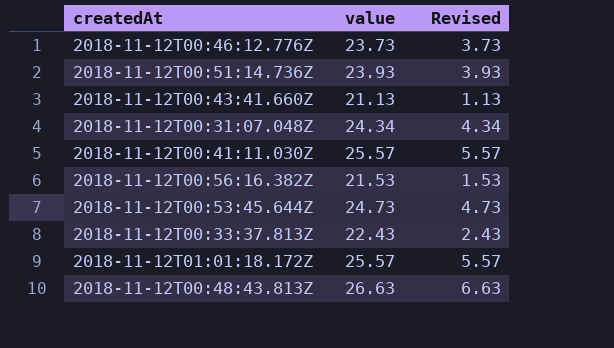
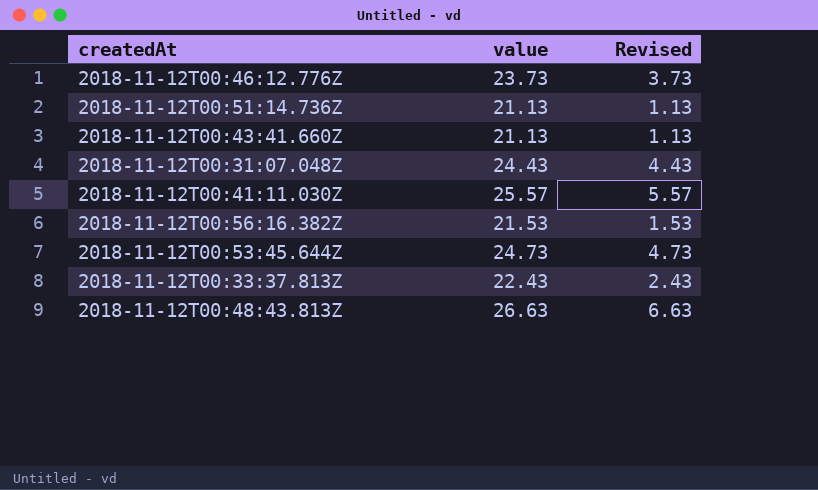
row 2018-11-12T01:01:18.172Z: 25.57 | 5.57 -> none
2018-11-12T00:51:14.736Z | value: 23.93 -> 21.13
2018-11-12T00:51:14.736Z | Revised: 3.93 -> 1.13
2018-11-12T00:31:07.048Z | value: 24.34 -> 24.43
2018-11-12T00:31:07.048Z | Revised: 4.34 -> 4.43

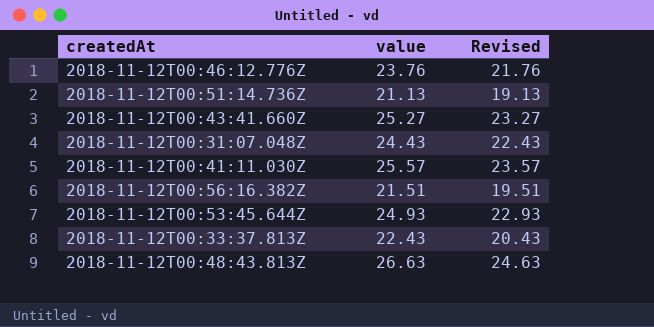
column Revised | formula: [value] - 20 -> [value] - 2
2018-11-12T00:46:12.776Z | value: 23.73 -> 23.76
2018-11-12T00:43:41.660Z | value: 21.13 -> 25.27
2018-11-12T00:56:16.382Z | value: 21.53 -> 21.51
2018-11-12T00:53:45.644Z | value: 24.73 -> 24.93

